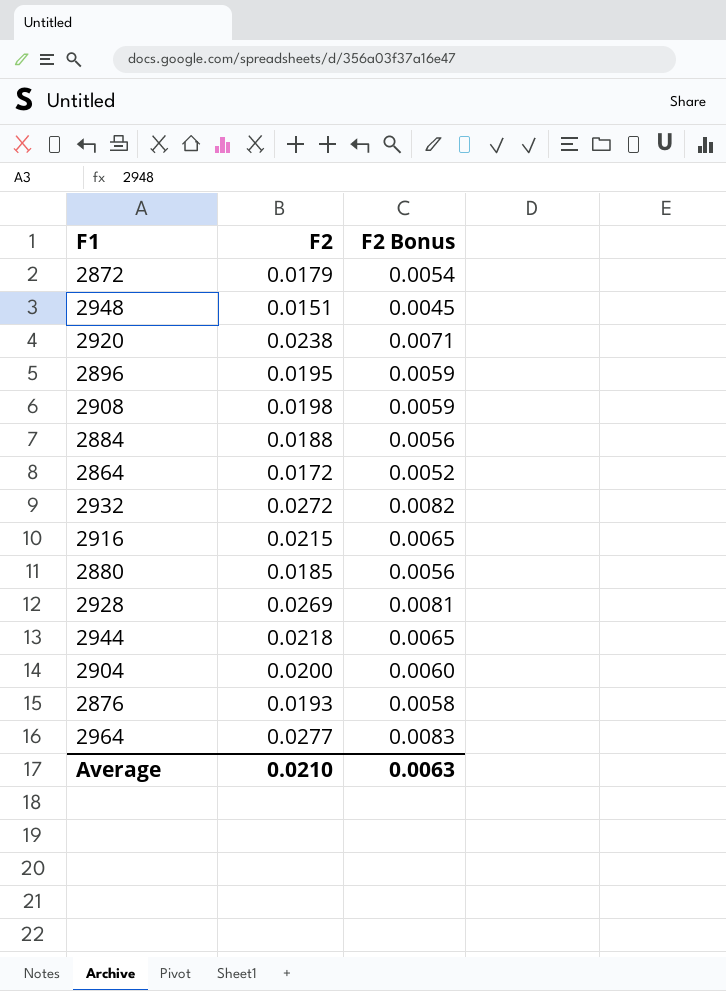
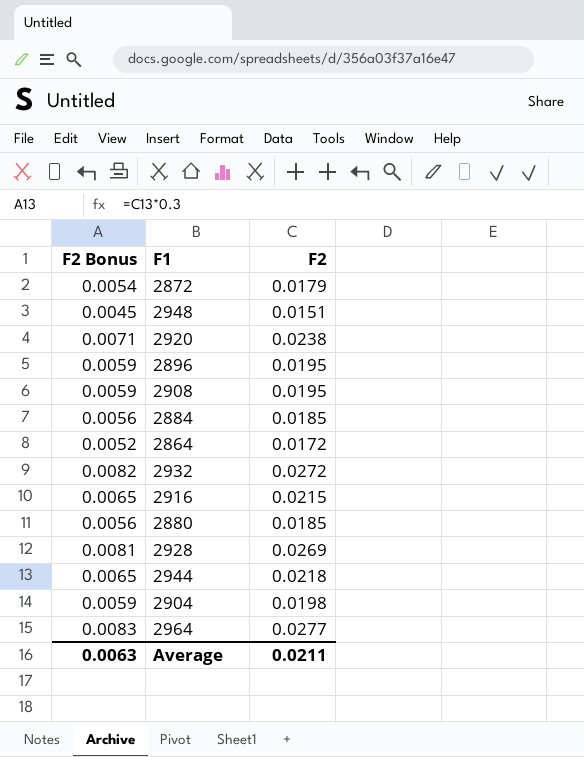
column F2 Bonus | position: 3 -> 1
row 2876: 0.0193 | 0.0058 -> none
2908 | F2: 0.0198 -> 0.0195
2884 | F2: 0.0188 -> 0.0185
2904 | F2 Bonus: 0.0060 -> 0.0059
2904 | F2: 0.0200 -> 0.0198
Average | F2: 0.0210 -> 0.0211

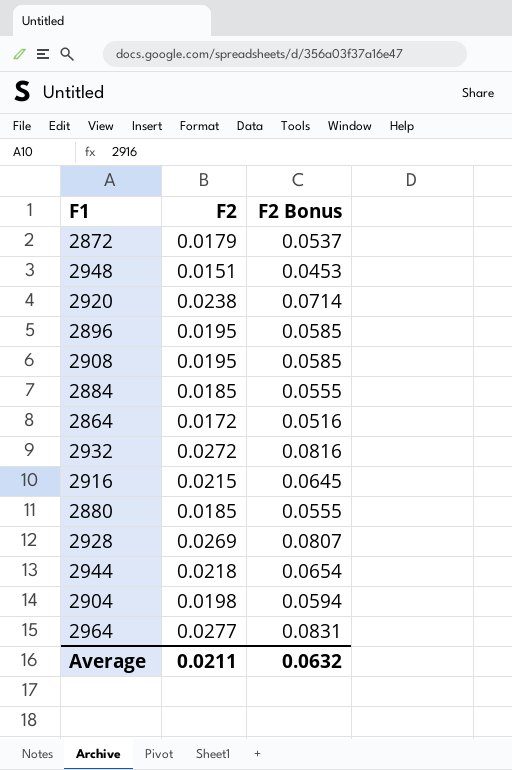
column F2 Bonus | formula: [F2] * 0.3 -> [F2] * 3
column F2 Bonus | position: 1 -> 3
Average | F2 Bonus: 0.0063 -> 0.0632

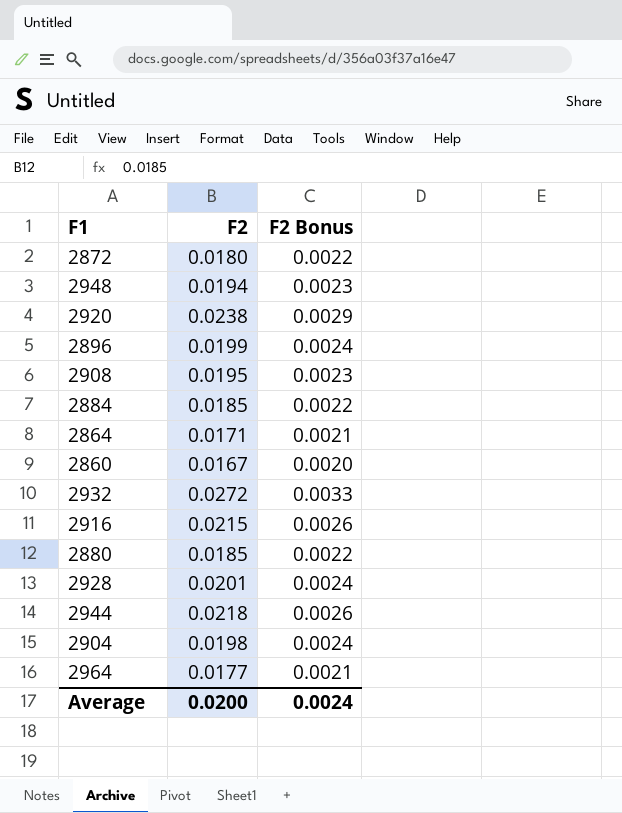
column F2 Bonus | formula: [F2] * 3 -> [F2] * 0.12
2872 | F2: 0.0179 -> 0.0180
2948 | F2: 0.0151 -> 0.0194
2896 | F2: 0.0195 -> 0.0199
2864 | F2: 0.0172 -> 0.0171
row 2860: none -> 0.0167 | 0.0020
2928 | F2: 0.0269 -> 0.0201
2964 | F2: 0.0277 -> 0.0177
Average | F2: 0.0211 -> 0.0200
Average | F2 Bonus: 0.0632 -> 0.0024

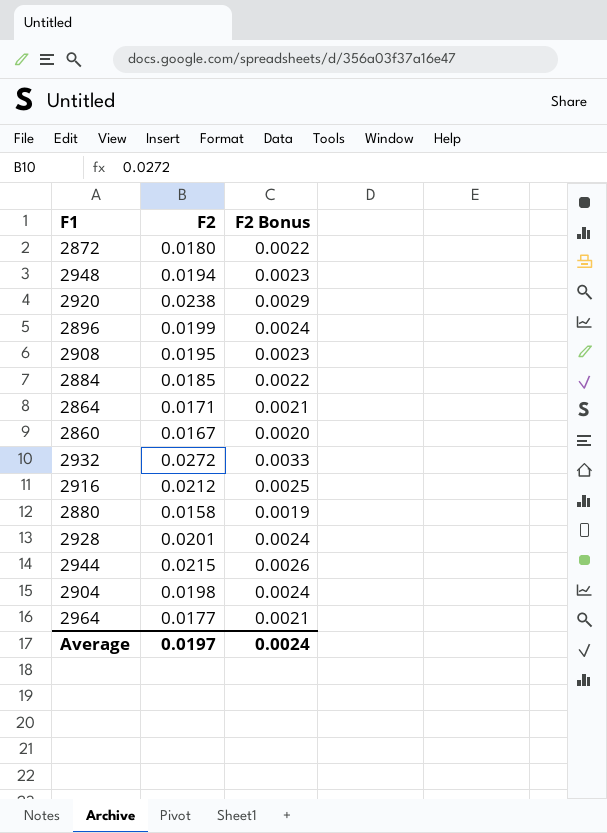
2916 | F2: 0.0215 -> 0.0212
2916 | F2 Bonus: 0.0026 -> 0.0025
2880 | F2: 0.0185 -> 0.0158
2880 | F2 Bonus: 0.0022 -> 0.0019
2944 | F2: 0.0218 -> 0.0215
Average | F2: 0.0200 -> 0.0197

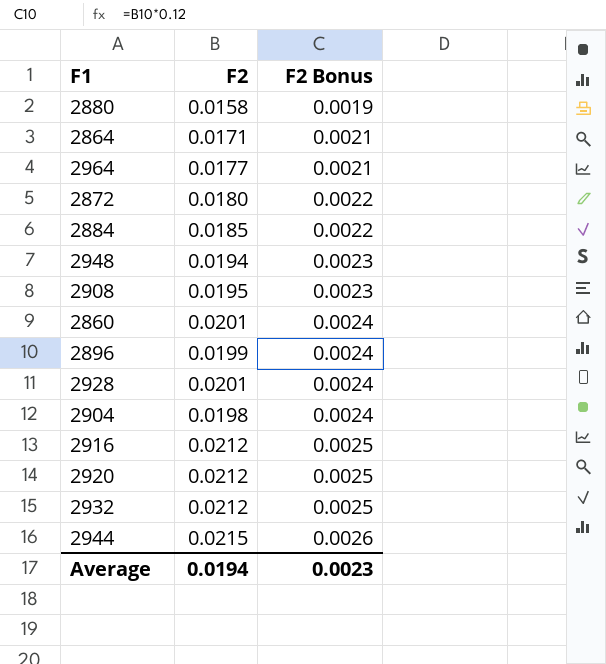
row order: none -> F2 Bonus ascending
2860 | F2: 0.0167 -> 0.0201
2860 | F2 Bonus: 0.0020 -> 0.0024
2920 | F2: 0.0238 -> 0.0212
2920 | F2 Bonus: 0.0029 -> 0.0025
2932 | F2: 0.0272 -> 0.0212
2932 | F2 Bonus: 0.0033 -> 0.0025
Average | F2: 0.0197 -> 0.0194
Average | F2 Bonus: 0.0024 -> 0.0023

